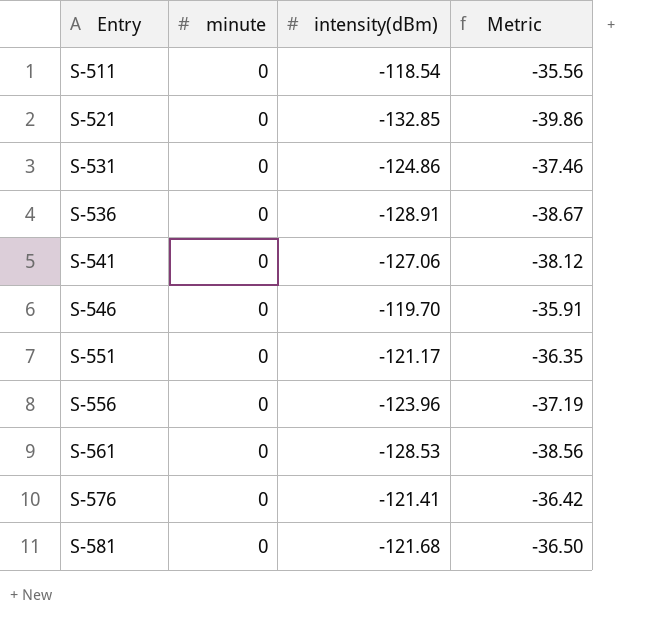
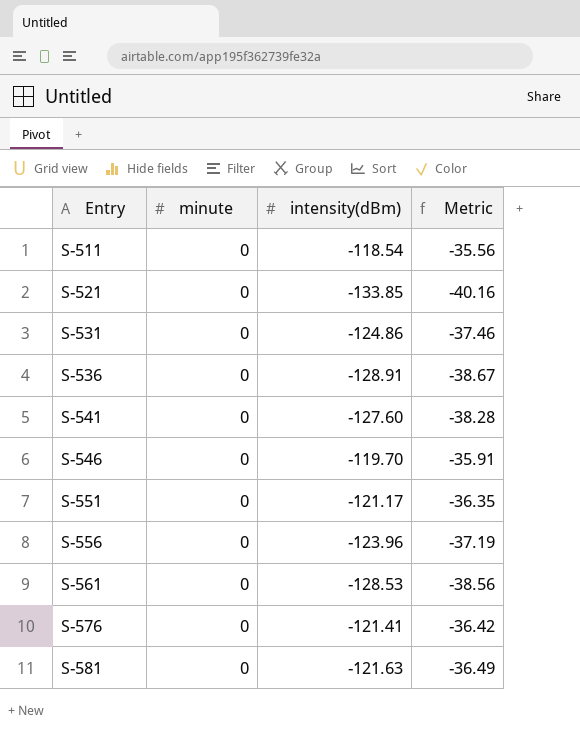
S-521 | intensity(dBm): -132.85 -> -133.85
S-521 | Metric: -39.86 -> -40.16
S-541 | intensity(dBm): -127.06 -> -127.60
S-541 | Metric: -38.12 -> -38.28
S-581 | intensity(dBm): -121.68 -> -121.63
S-581 | Metric: -36.50 -> -36.49

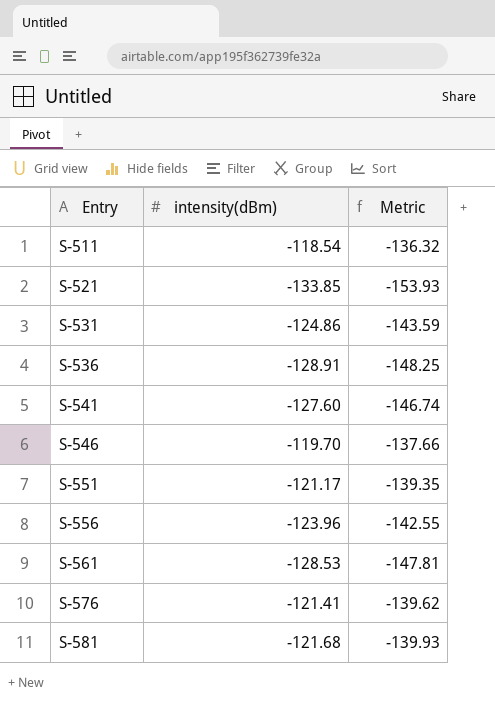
column minute | position: 2 -> none
column Metric | formula: [intensity(dBm)] * 0.3 -> [intensity(dBm)] * 1.15
S-581 | intensity(dBm): -121.63 -> -121.68

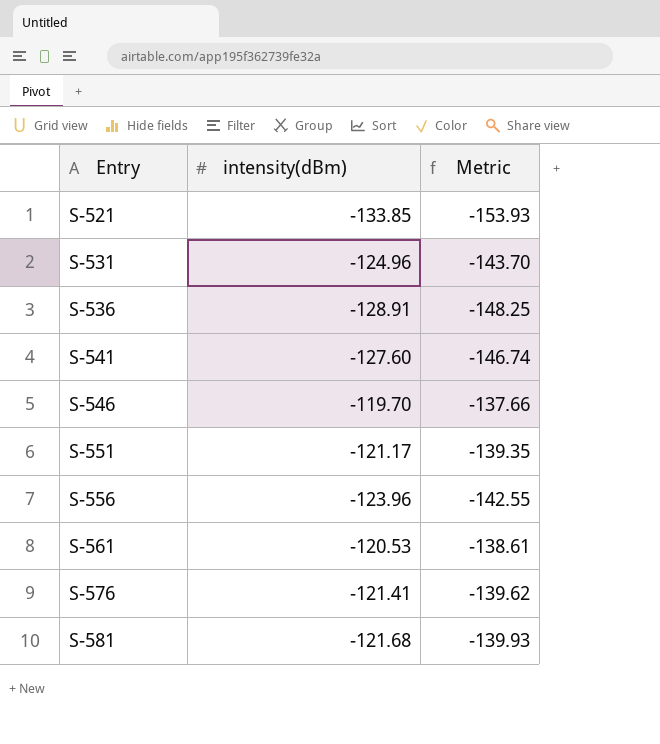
row S-511: -118.54 | -136.32 -> none
S-531 | intensity(dBm): -124.86 -> -124.96
S-531 | Metric: -143.59 -> -143.70
S-561 | intensity(dBm): -128.53 -> -120.53
S-561 | Metric: -147.81 -> -138.61

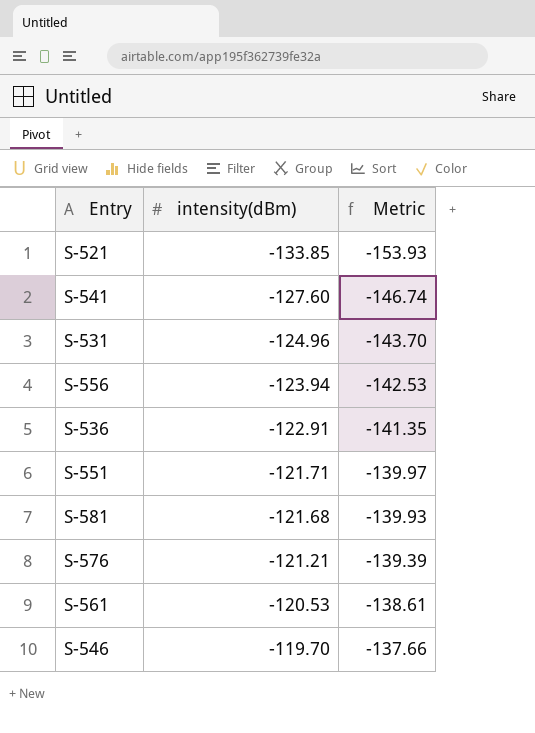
row order: Entry ascending -> intensity(dBm) ascending
S-556 | intensity(dBm): -123.96 -> -123.94
S-556 | Metric: -142.55 -> -142.53
S-536 | intensity(dBm): -128.91 -> -122.91
S-536 | Metric: -148.25 -> -141.35
S-551 | intensity(dBm): -121.17 -> -121.71
S-551 | Metric: -139.35 -> -139.97
S-576 | intensity(dBm): -121.41 -> -121.21
S-576 | Metric: -139.62 -> -139.39

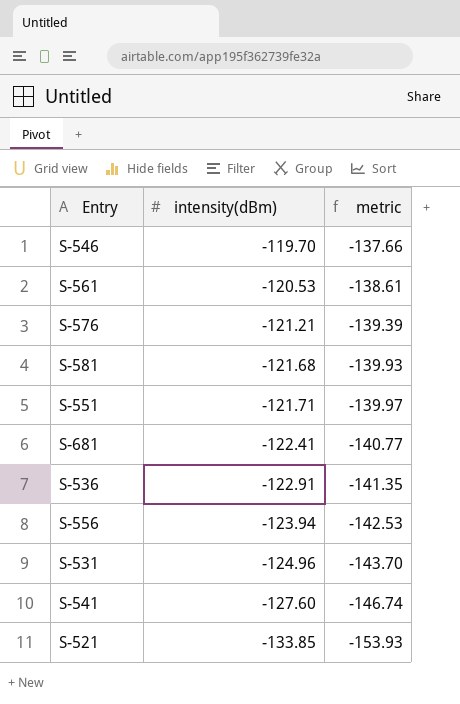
row order: intensity(dBm) ascending -> intensity(dBm) descending
column name: Metric -> metric
row S-681: none -> -122.41 | -140.77

